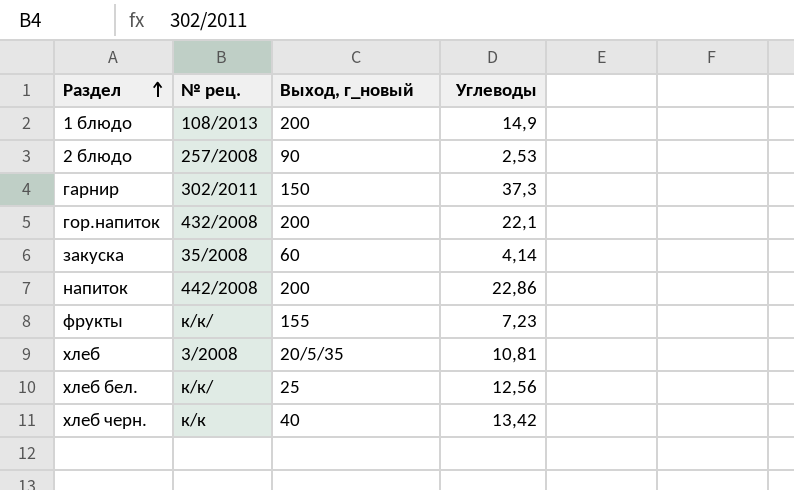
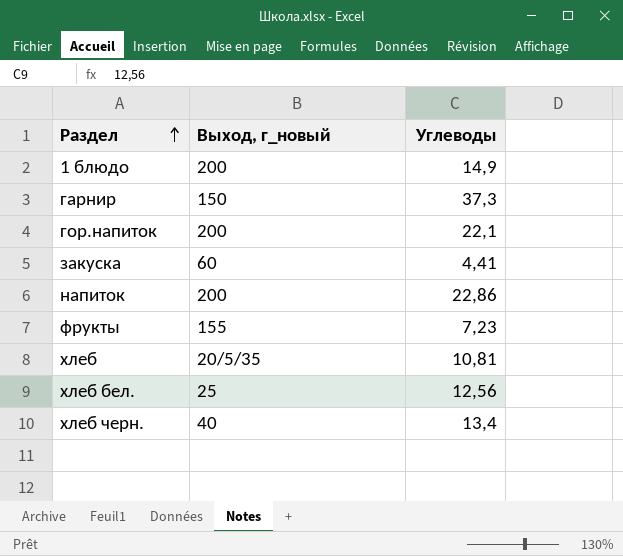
column № рец. | position: 2 -> none
row 2 блюдо: 257/2008 | 90 | 2,53 -> none
закуска | Углеводы: 4,14 -> 4,41
хлеб черн. | Углеводы: 13,42 -> 13,4

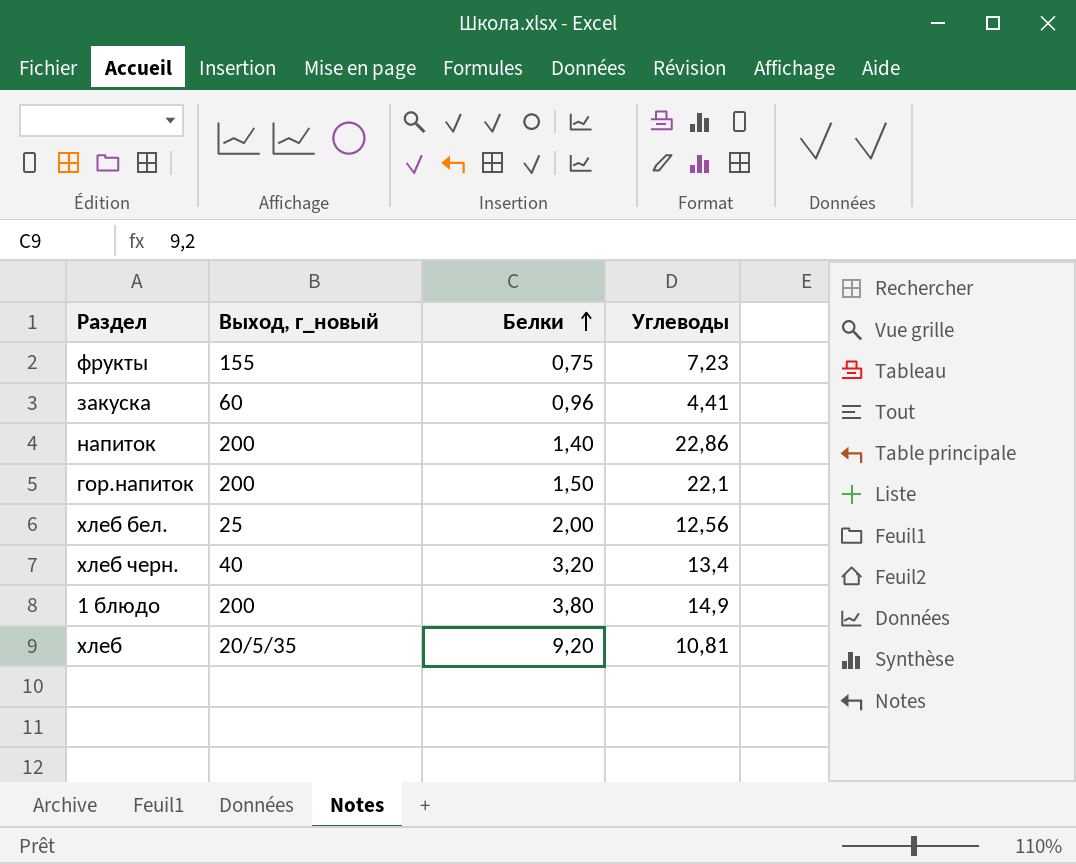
row order: Раздел ascending -> Белки ascending
column Белки | position: none -> 3
row гарнир: 150 | 37,3 -> none

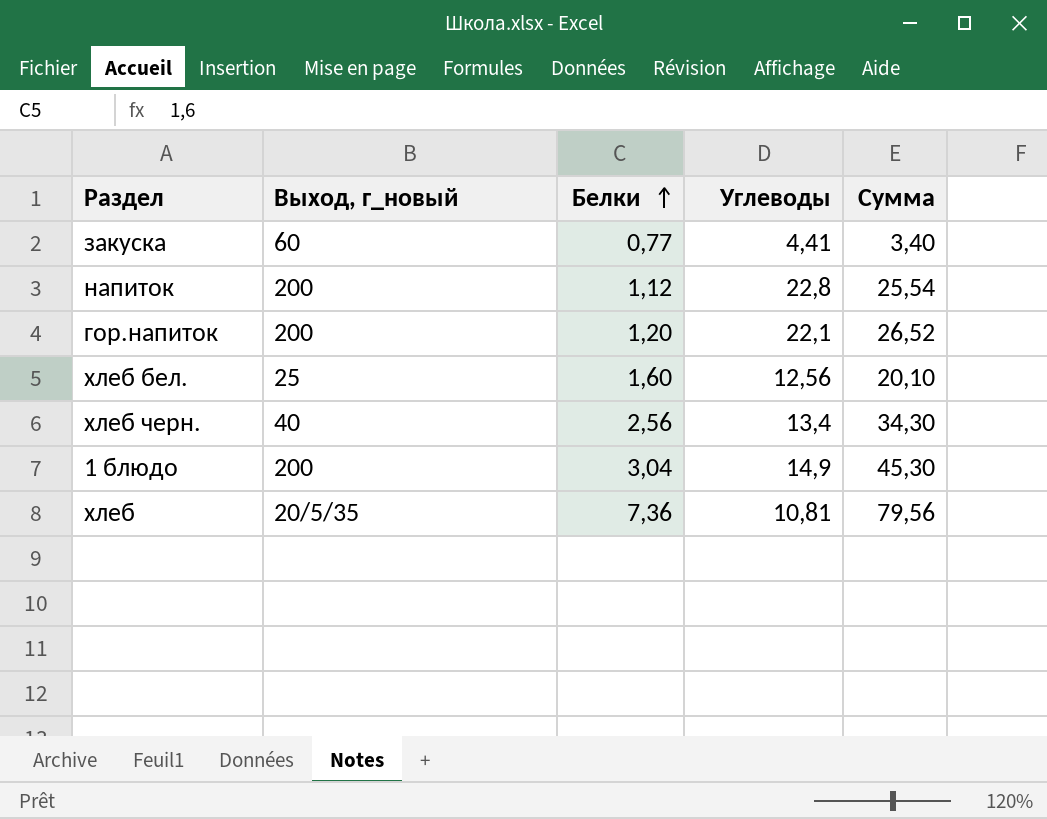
column Сумма | formula: none -> [Белки] * [Углеводы]
row фрукты: 155 | 0,75 | 7,23 -> none
закуска | Белки: 0,96 -> 0,77
напиток | Белки: 1,40 -> 1,12
напиток | Углеводы: 22,86 -> 22,8
гор.напиток | Белки: 1,50 -> 1,20
хлеб бел. | Белки: 2,00 -> 1,60
хлеб черн. | Белки: 3,20 -> 2,56
1 блюдо | Белки: 3,80 -> 3,04
хлеб | Белки: 9,20 -> 7,36

